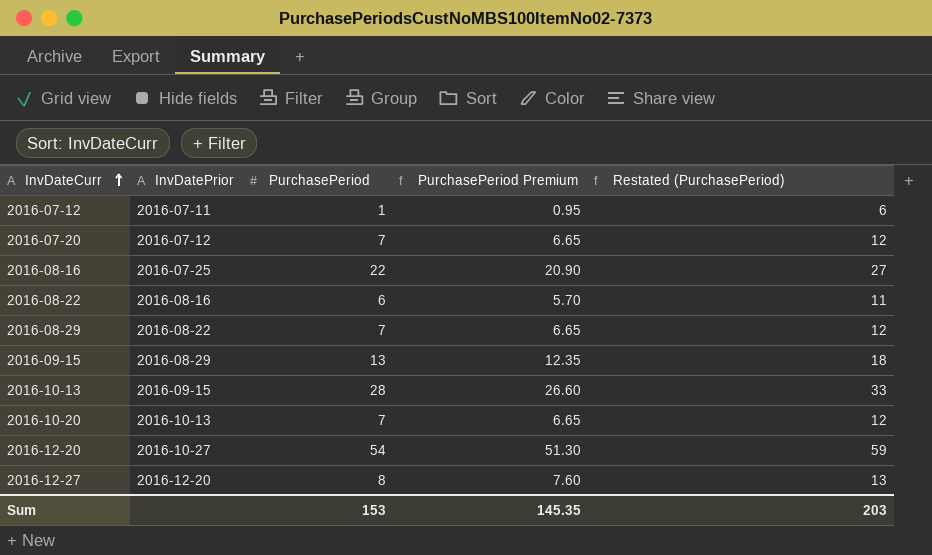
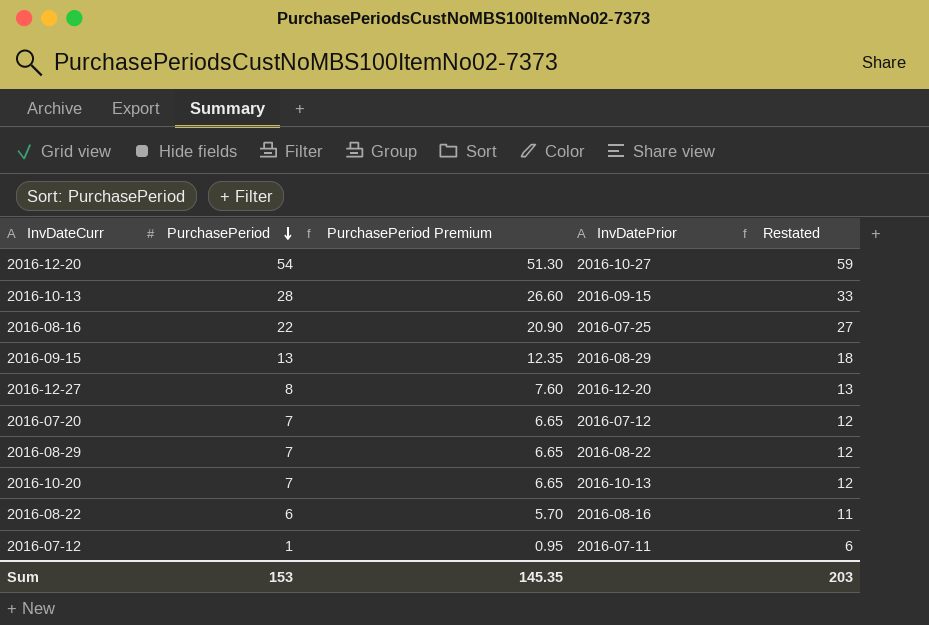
row order: InvDateCurr ascending -> PurchasePeriod descending
column InvDatePrior | position: 2 -> 4
column name: Restated (PurchasePeriod) -> Restated

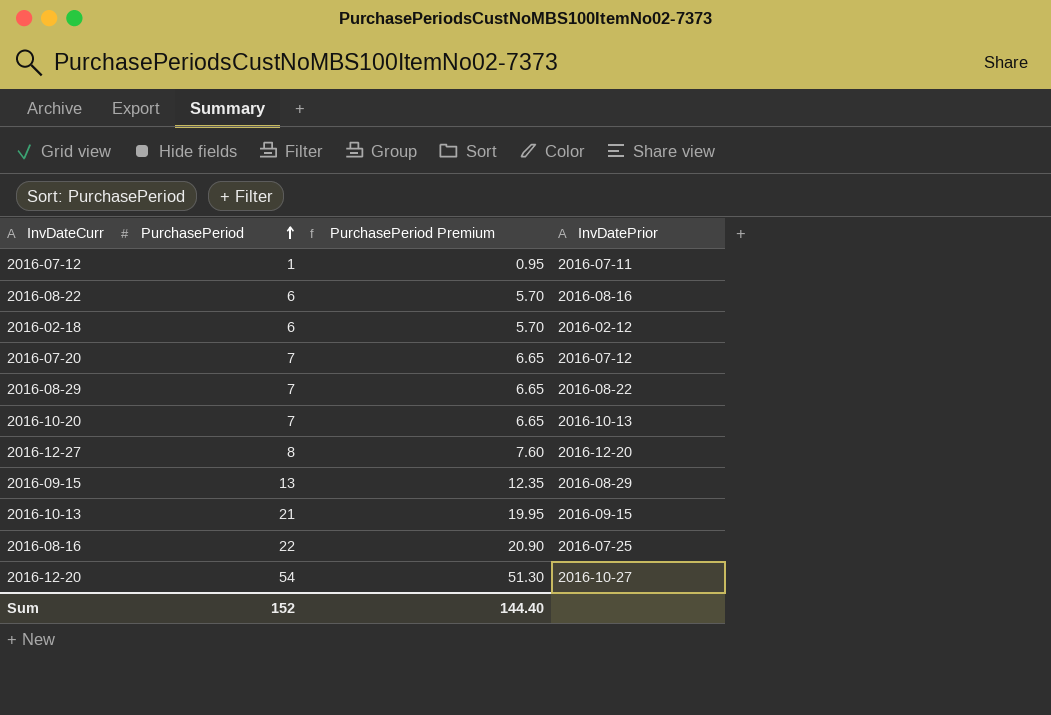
row order: PurchasePeriod descending -> PurchasePeriod ascending
column Restated | formula: [PurchasePeriod] + 5 -> none
row 2016-02-18: none -> 6 | 5.70 | 2016-02-12
2016-10-13 | PurchasePeriod: 28 -> 21
2016-10-13 | PurchasePeriod Premium: 26.60 -> 19.95
Sum | PurchasePeriod: 153 -> 152
Sum | PurchasePeriod Premium: 145.35 -> 144.40

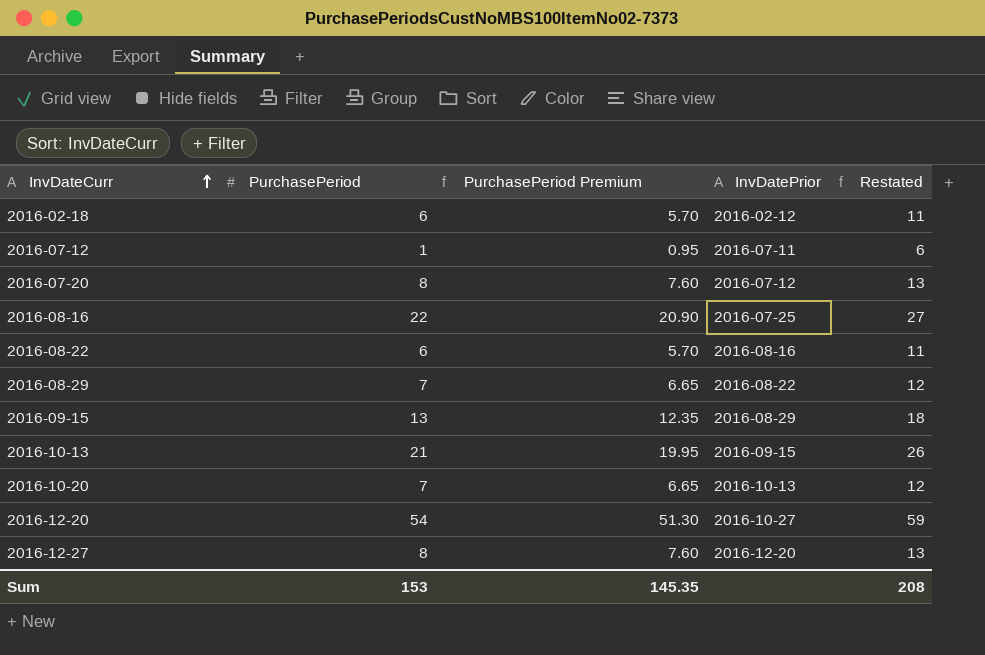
row order: PurchasePeriod ascending -> InvDateCurr ascending
column Restated | formula: none -> [PurchasePeriod] + 5
2016-07-20 | PurchasePeriod: 7 -> 8
2016-07-20 | PurchasePeriod Premium: 6.65 -> 7.60
Sum | PurchasePeriod: 152 -> 153
Sum | PurchasePeriod Premium: 144.40 -> 145.35

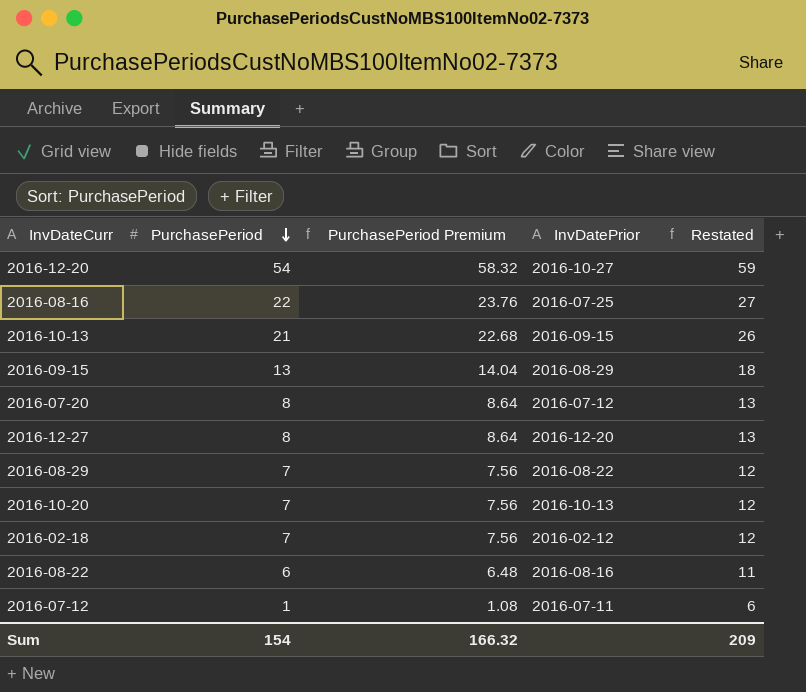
row order: InvDateCurr ascending -> PurchasePeriod descending
column PurchasePeriod Premium | formula: [PurchasePeriod] * 0.95 -> [PurchasePeriod] * 1.08
2016-02-18 | PurchasePeriod: 6 -> 7
2016-02-18 | Restated: 11 -> 12
Sum | PurchasePeriod: 153 -> 154
Sum | PurchasePeriod Premium: 145.35 -> 166.32
Sum | Restated: 208 -> 209

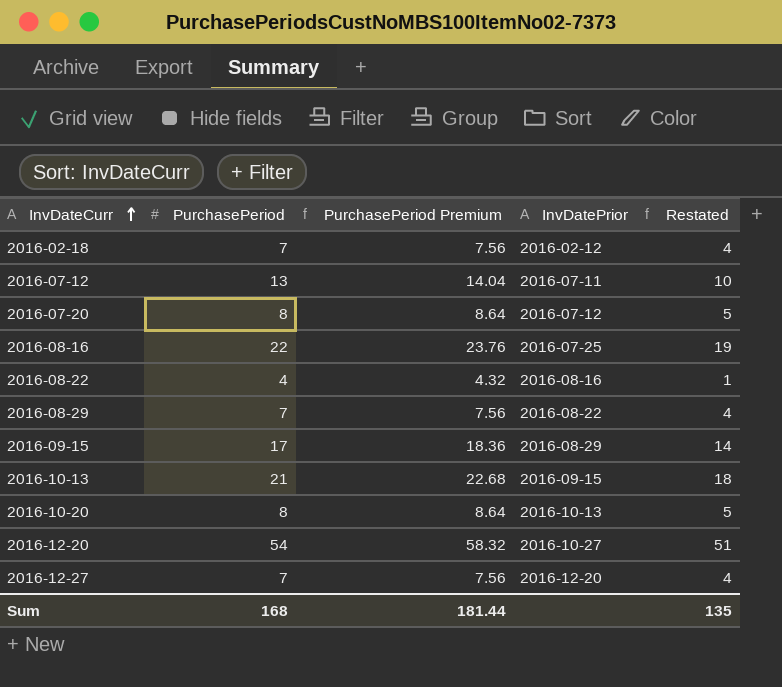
row order: PurchasePeriod descending -> InvDateCurr ascending
column Restated | formula: [PurchasePeriod] + 5 -> [PurchasePeriod] - 3
2016-07-12 | PurchasePeriod: 1 -> 13
2016-07-12 | PurchasePeriod Premium: 1.08 -> 14.04
2016-08-22 | PurchasePeriod: 6 -> 4
2016-08-22 | PurchasePeriod Premium: 6.48 -> 4.32
2016-09-15 | PurchasePeriod: 13 -> 17
2016-09-15 | PurchasePeriod Premium: 14.04 -> 18.36
2016-10-20 | PurchasePeriod: 7 -> 8
2016-10-20 | PurchasePeriod Premium: 7.56 -> 8.64
2016-12-27 | PurchasePeriod: 8 -> 7
2016-12-27 | PurchasePeriod Premium: 8.64 -> 7.56
Sum | PurchasePeriod: 154 -> 168
Sum | PurchasePeriod Premium: 166.32 -> 181.44
Sum | Restated: 209 -> 135

